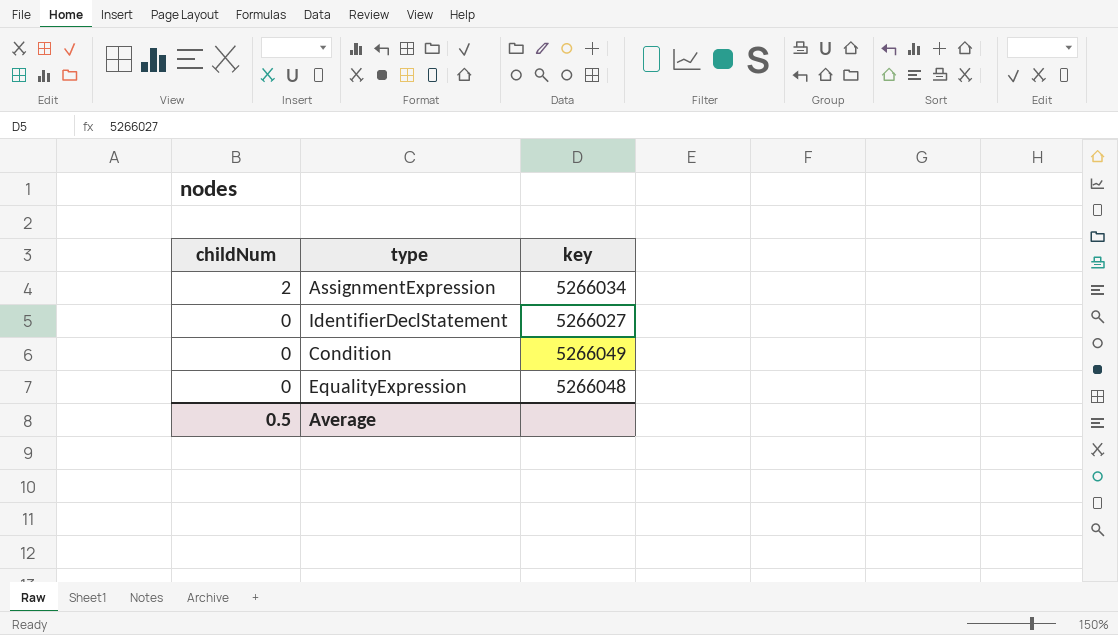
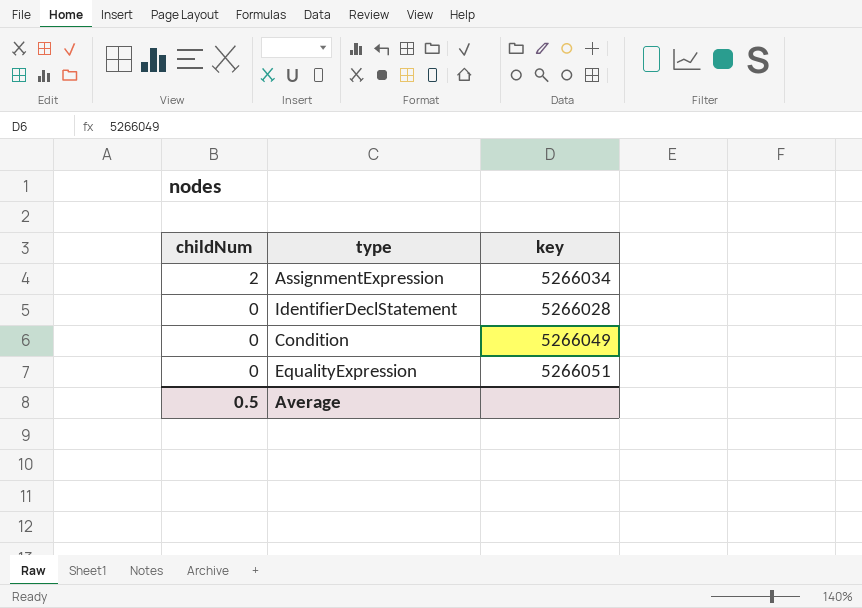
IdentifierDeclStatement | key: 5266027 -> 5266028
EqualityExpression | key: 5266048 -> 5266051

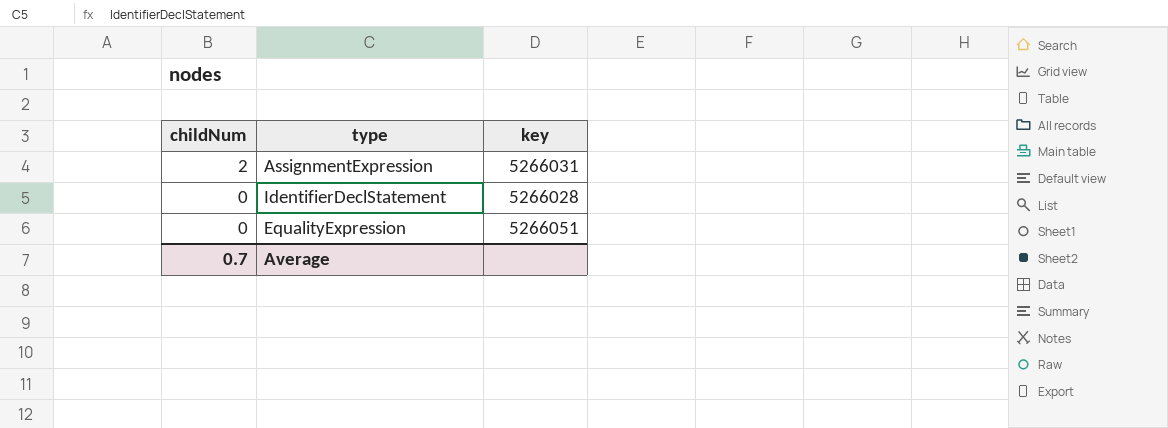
row Condition: 0 | 5266049 -> none
AssignmentExpression | key: 5266034 -> 5266031
Average | childNum: 0.5 -> 0.7

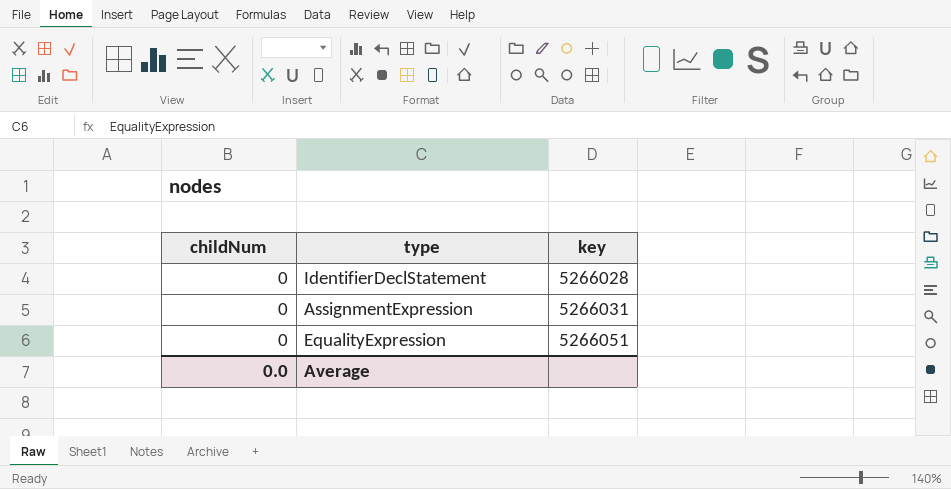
row order: childNum descending -> key ascending
AssignmentExpression | childNum: 2 -> 0
Average | childNum: 0.7 -> 0.0

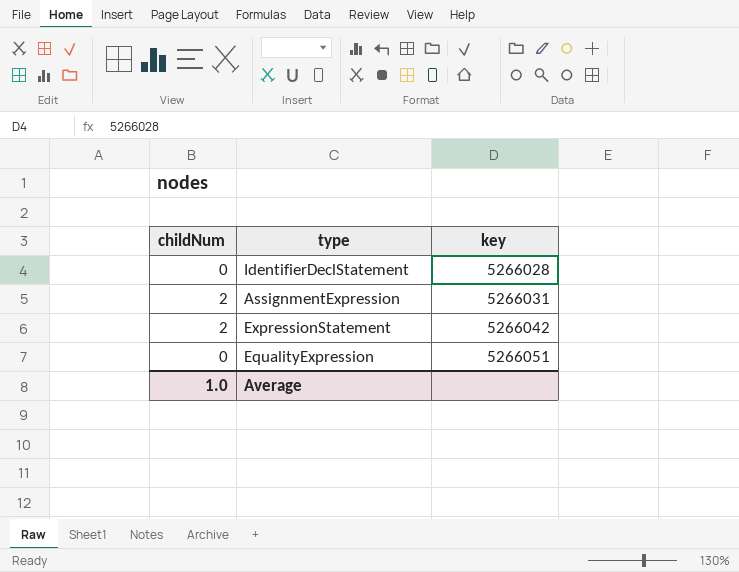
AssignmentExpression | childNum: 0 -> 2
row ExpressionStatement: none -> 2 | 5266042
Average | childNum: 0.0 -> 1.0

